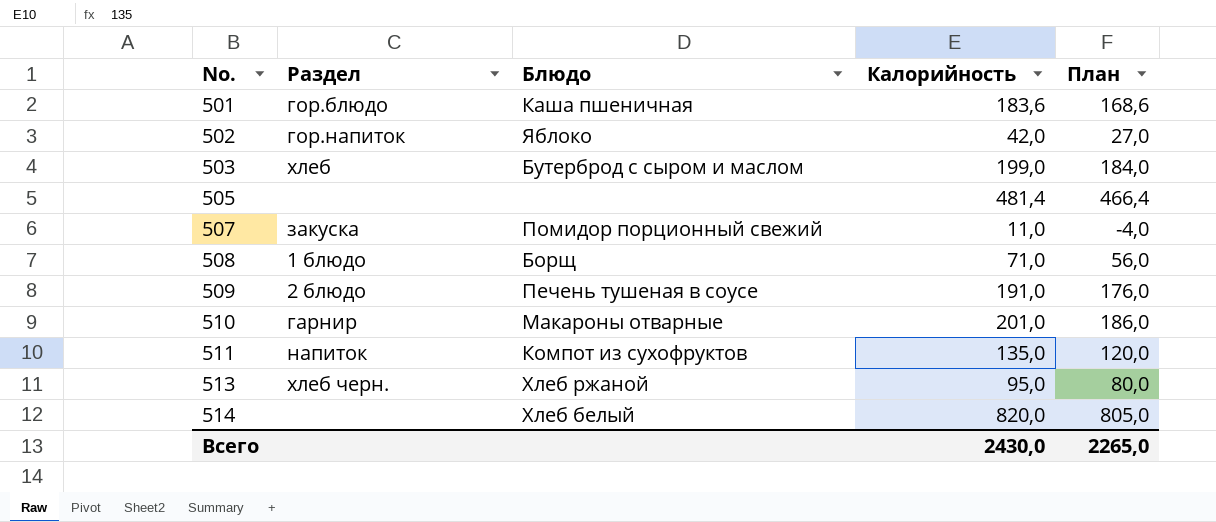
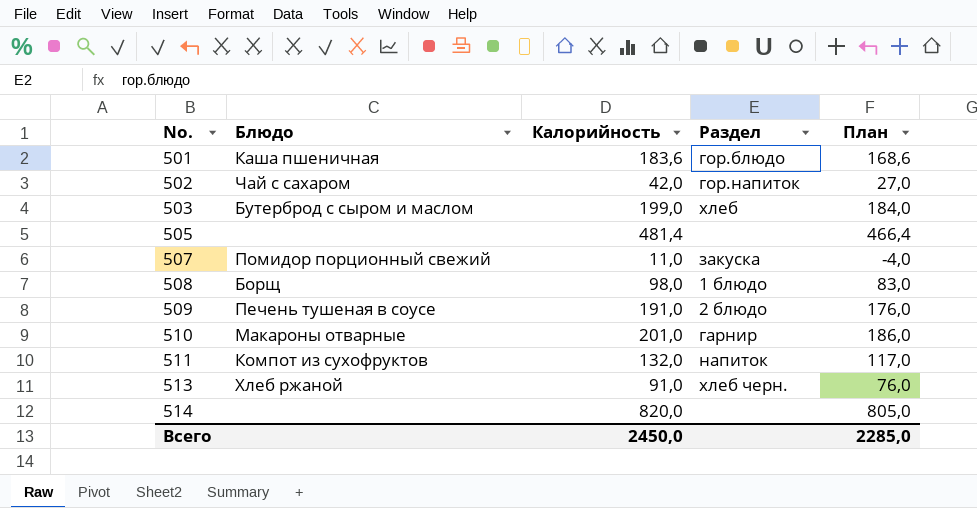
column Раздел | position: 2 -> 4
502 | Блюдо: Яблоко -> Чай с сахаром
508 | Калорийность: 71,0 -> 98,0
508 | План: 56,0 -> 83,0
511 | Калорийность: 135,0 -> 132,0
511 | План: 120,0 -> 117,0
513 | Калорийность: 95,0 -> 91,0
513 | План: 80,0 -> 76,0
514 | Блюдо: Хлеб белый -> none
Всего | Калорийность: 2430,0 -> 2450,0
Всего | План: 2265,0 -> 2285,0

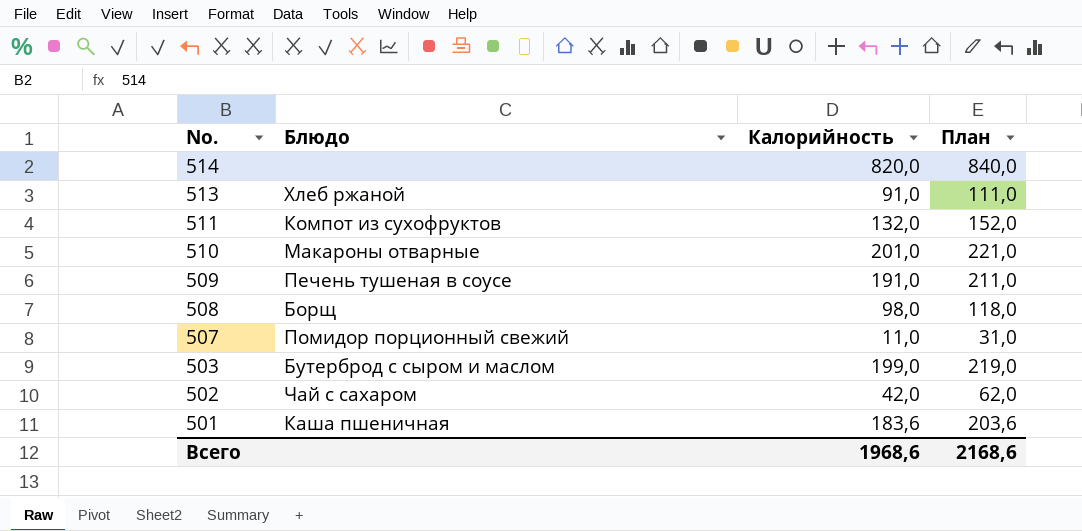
row order: No. ascending -> No. descending
column Раздел | position: 4 -> none
column План | formula: [Калорийность] - 15 -> [Калорийность] + 20
row 505: none | 481,4 | none | 466,4 -> none
Всего | Калорийность: 2450,0 -> 1968,6
Всего | План: 2285,0 -> 2168,6

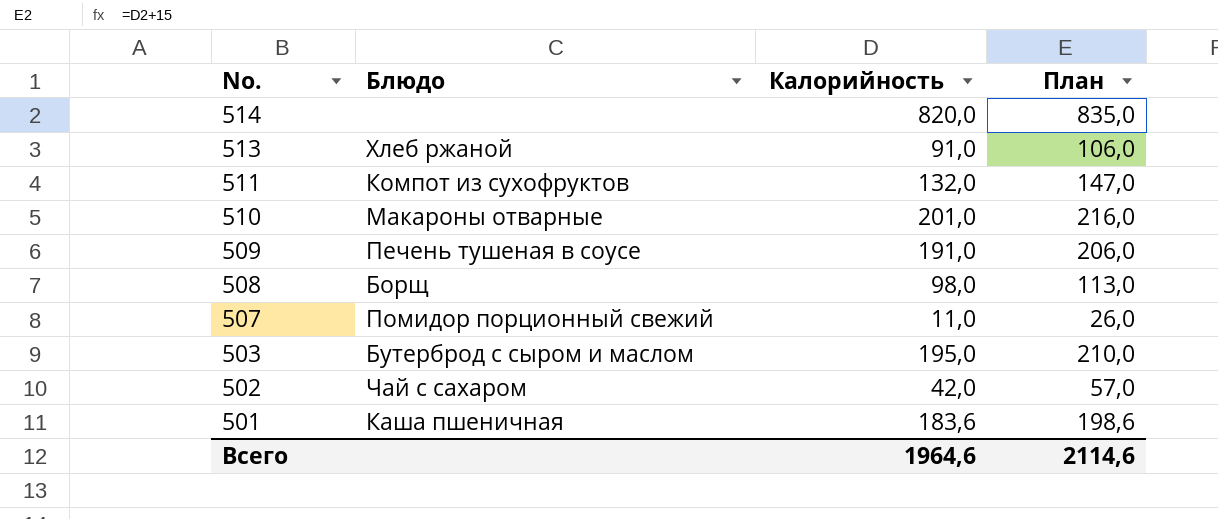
column План | formula: [Калорийность] + 20 -> [Калорийность] + 15
503 | Калорийность: 199,0 -> 195,0
Всего | Калорийность: 1968,6 -> 1964,6
Всего | План: 2168,6 -> 2114,6

